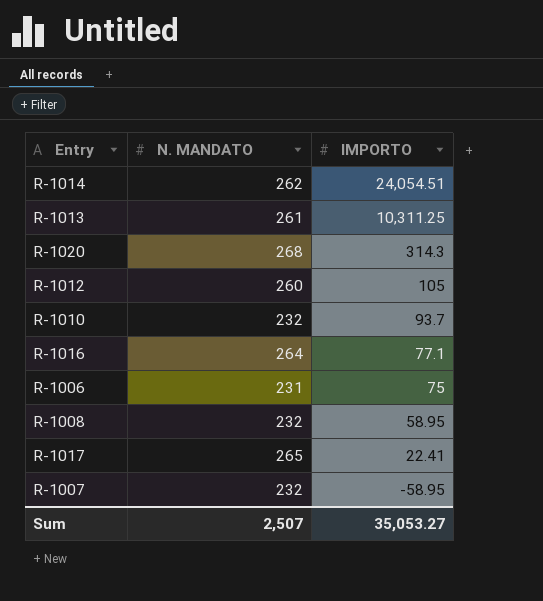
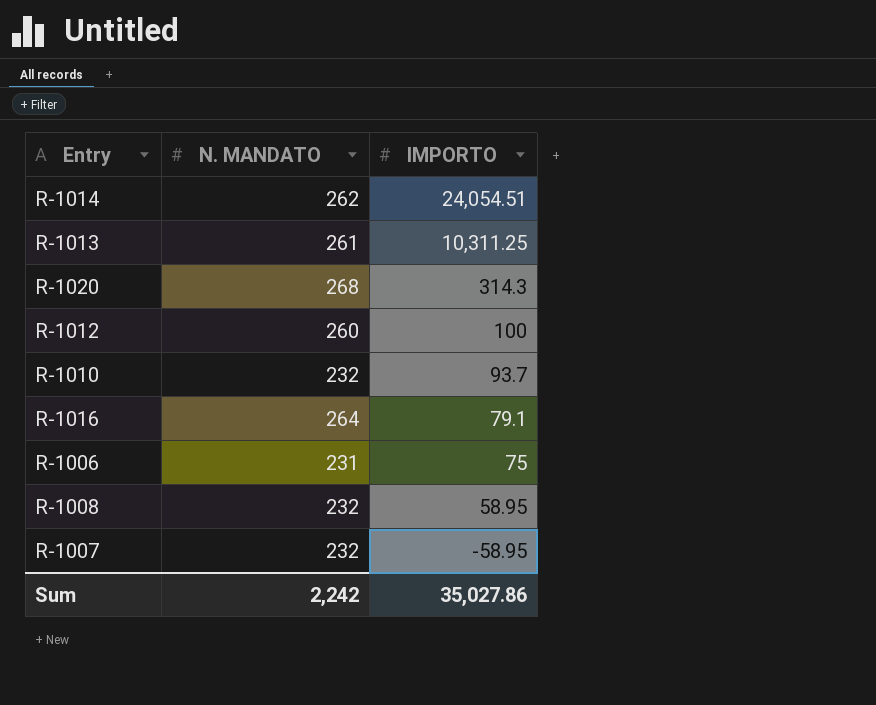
row R-1017: 265 | 22.41 -> none
R-1012 | IMPORTO: 105 -> 100
R-1016 | IMPORTO: 77.1 -> 79.1
Sum | N. MANDATO: 2,507 -> 2,242
Sum | IMPORTO: 35,053.27 -> 35,027.86

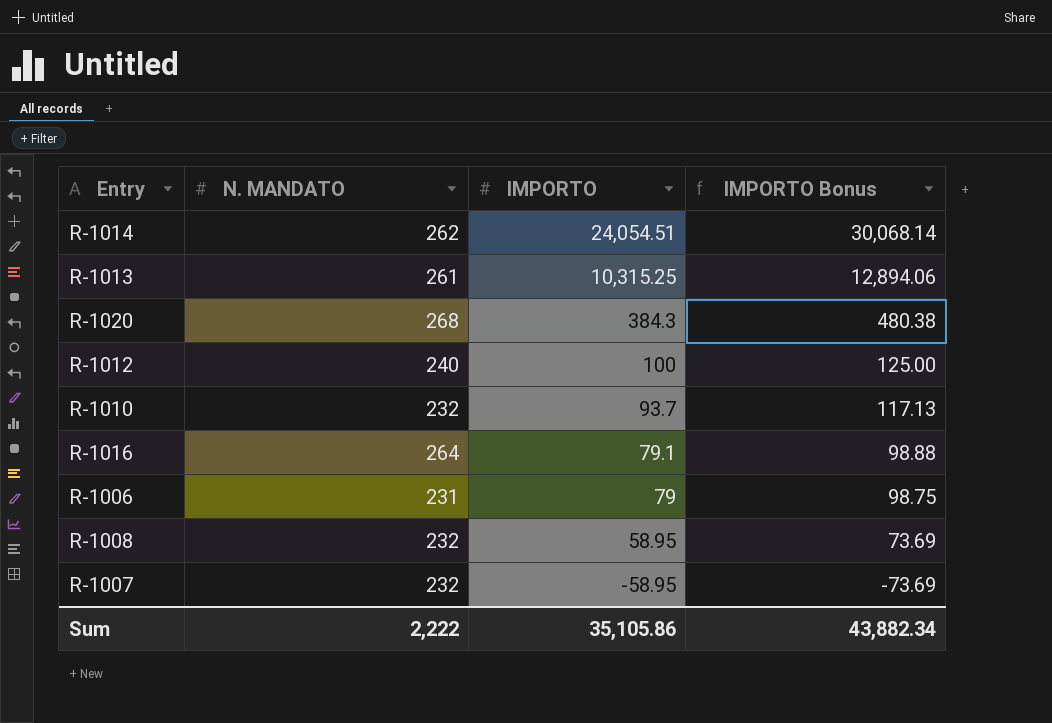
column IMPORTO Bonus | formula: none -> [IMPORTO] * 1.25
R-1013 | IMPORTO: 10,311.25 -> 10,315.25
R-1020 | IMPORTO: 314.3 -> 384.3
R-1012 | N. MANDATO: 260 -> 240
R-1006 | IMPORTO: 75 -> 79
Sum | N. MANDATO: 2,242 -> 2,222
Sum | IMPORTO: 35,027.86 -> 35,105.86

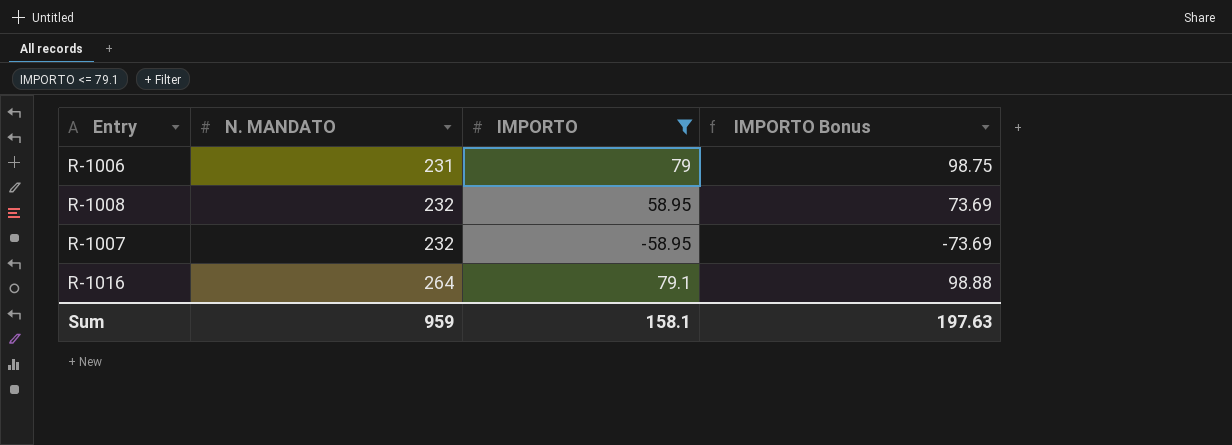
filter: none -> IMPORTO <= 79.1
row order: IMPORTO descending -> N. MANDATO ascending
Sum | N. MANDATO: 2,222 -> 959
Sum | IMPORTO: 35,105.86 -> 158.1
Sum | IMPORTO Bonus: 43,882.34 -> 197.63

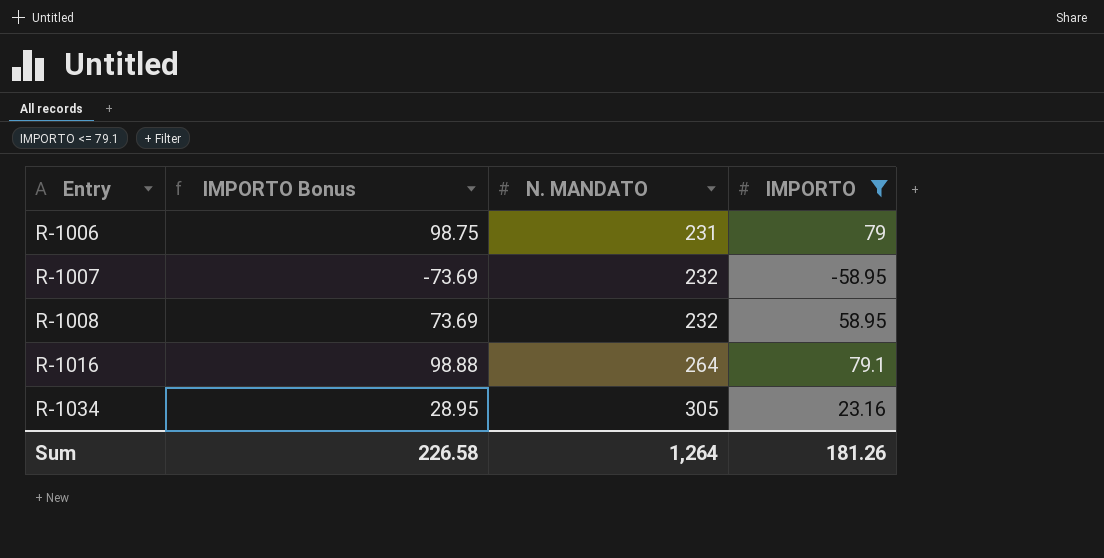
row order: N. MANDATO ascending -> Entry ascending
column IMPORTO Bonus | position: 4 -> 2
row R-1034: none -> 28.95 | 305 | 23.16
Sum | IMPORTO Bonus: 197.63 -> 226.58
Sum | N. MANDATO: 959 -> 1,264
Sum | IMPORTO: 158.1 -> 181.26

